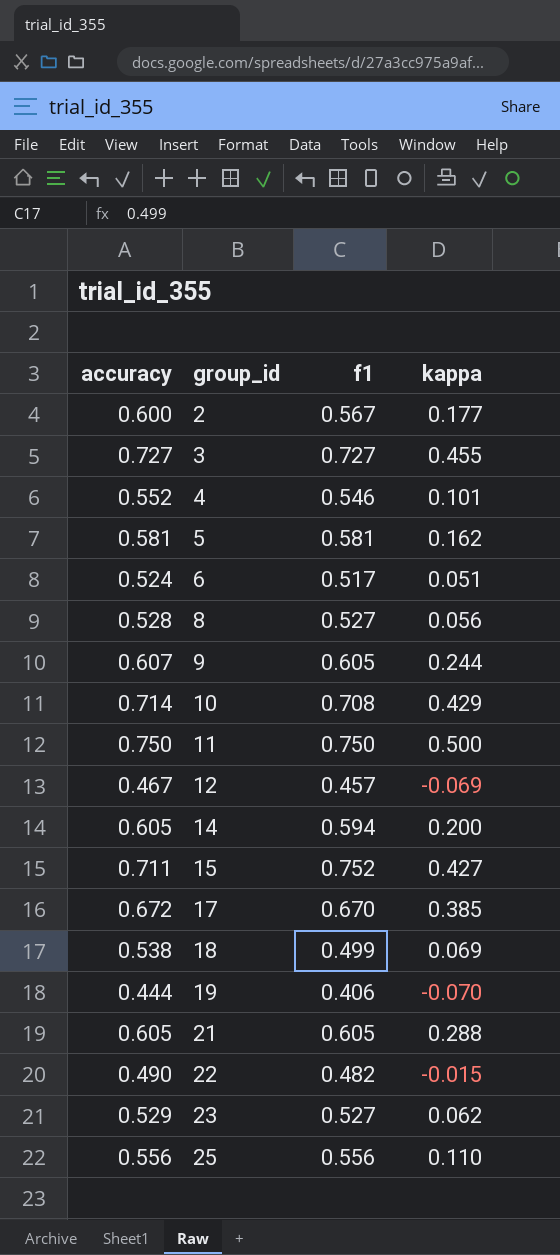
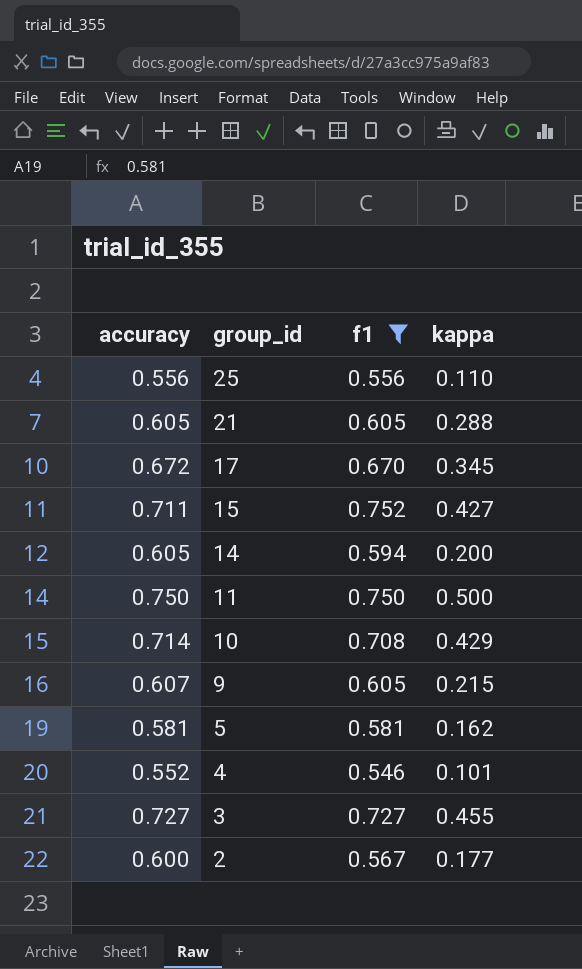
filter: none -> f1 >= 0.546
row order: group_id ascending -> group_id descending
17 | kappa: 0.385 -> 0.345
9 | kappa: 0.244 -> 0.215

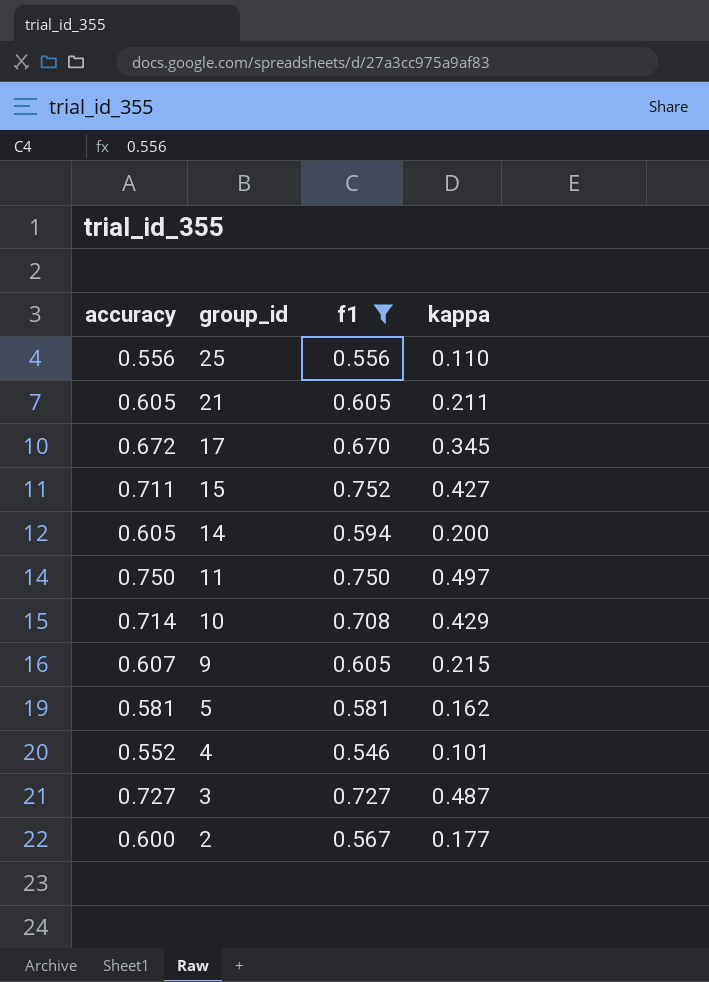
21 | kappa: 0.288 -> 0.211
11 | kappa: 0.500 -> 0.497
3 | kappa: 0.455 -> 0.487

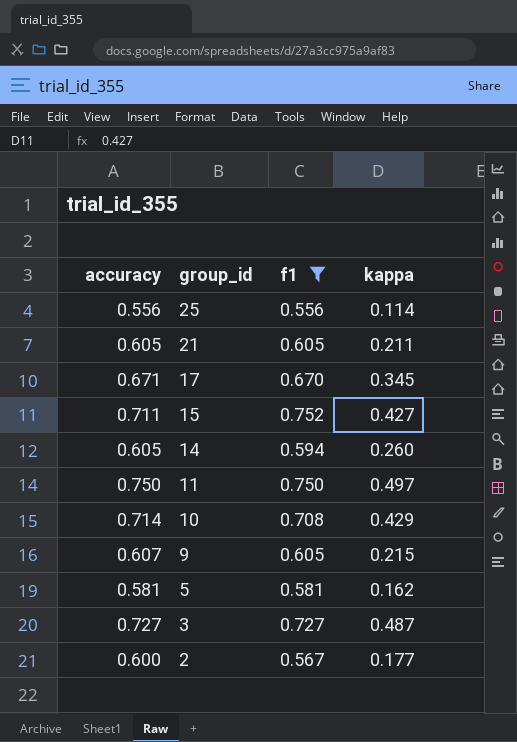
row 4: 0.552 | 0.546 | 0.101 -> none
25 | kappa: 0.110 -> 0.114
17 | accuracy: 0.672 -> 0.671
14 | kappa: 0.200 -> 0.260

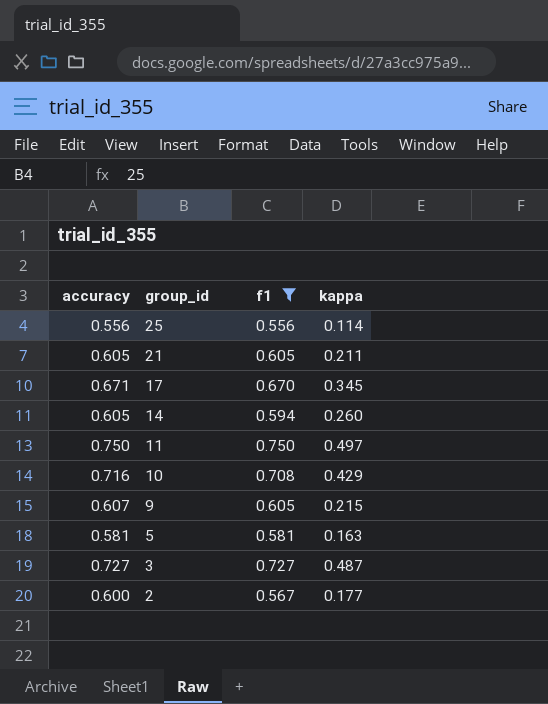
row 15: 0.711 | 0.752 | 0.427 -> none
10 | accuracy: 0.714 -> 0.716
5 | kappa: 0.162 -> 0.163

